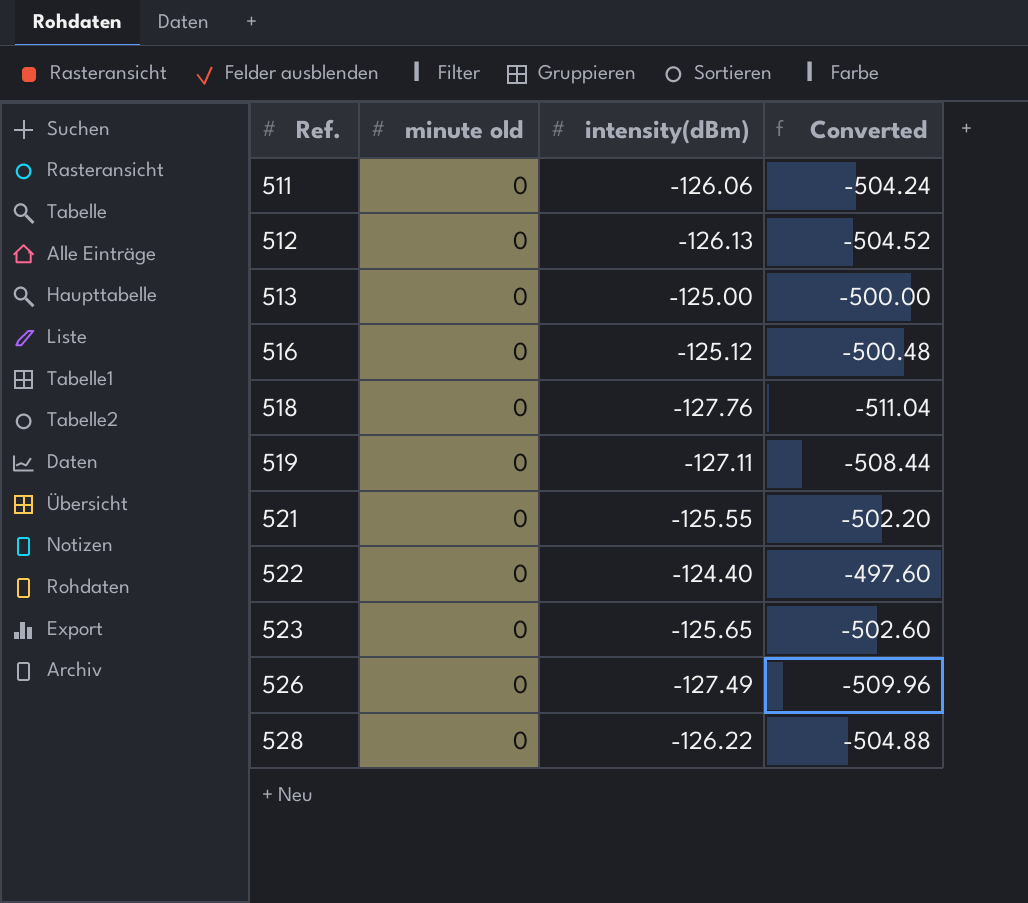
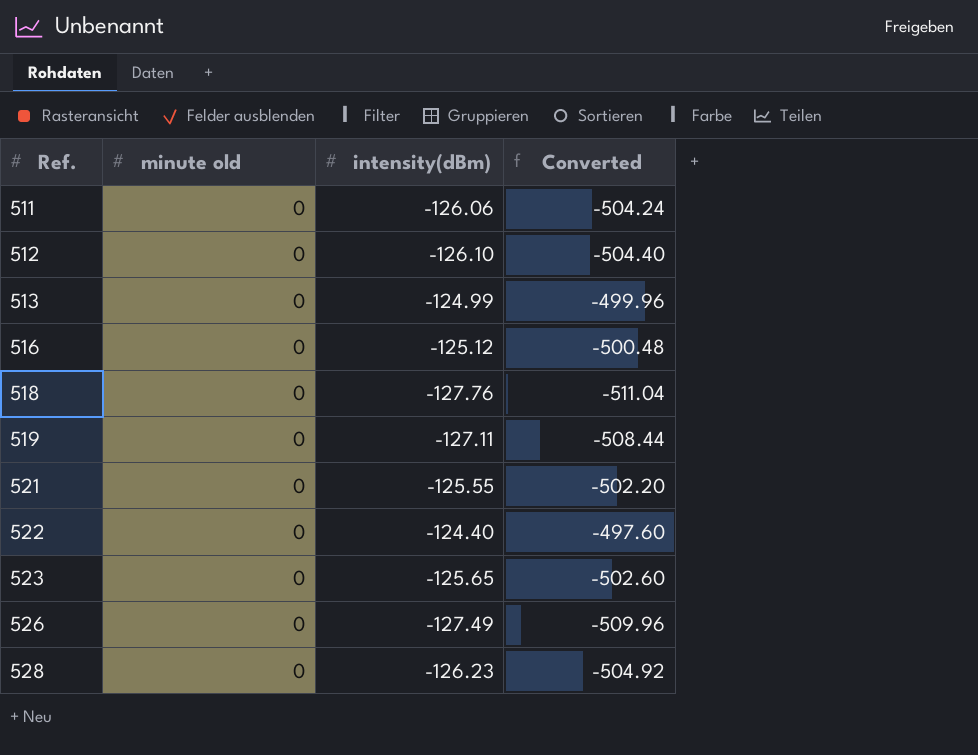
512 | intensity(dBm): -126.13 -> -126.10
512 | Converted: -504.52 -> -504.40
513 | intensity(dBm): -125.00 -> -124.99
513 | Converted: -500.00 -> -499.96
528 | intensity(dBm): -126.22 -> -126.23
528 | Converted: -504.88 -> -504.92

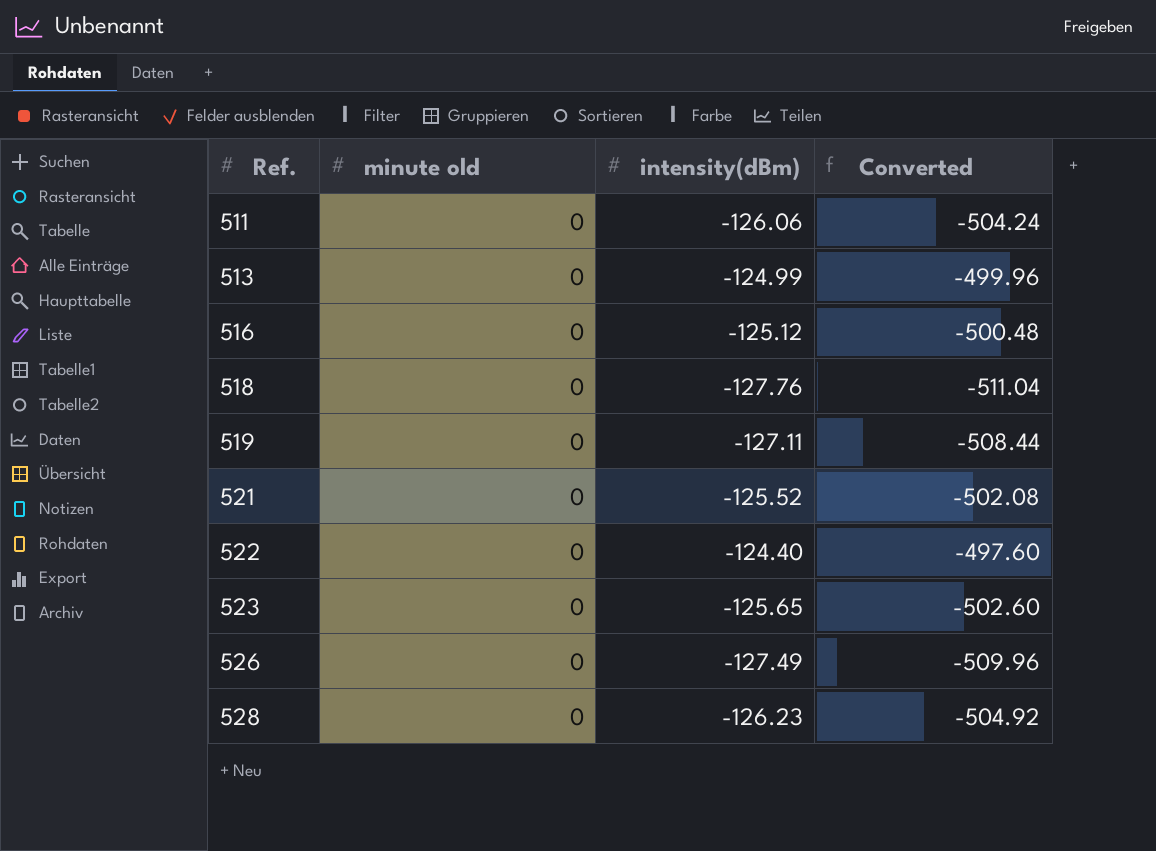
row 512: 0 | -126.10 | -504.40 -> none
521 | intensity(dBm): -125.55 -> -125.52
521 | Converted: -502.20 -> -502.08

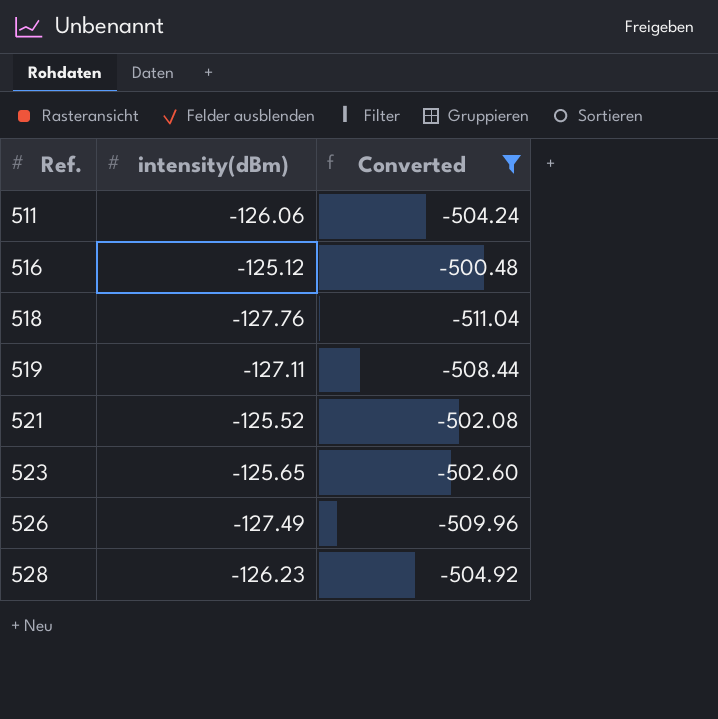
filter: none -> Converted <= -500.48
column minute old | position: 2 -> none

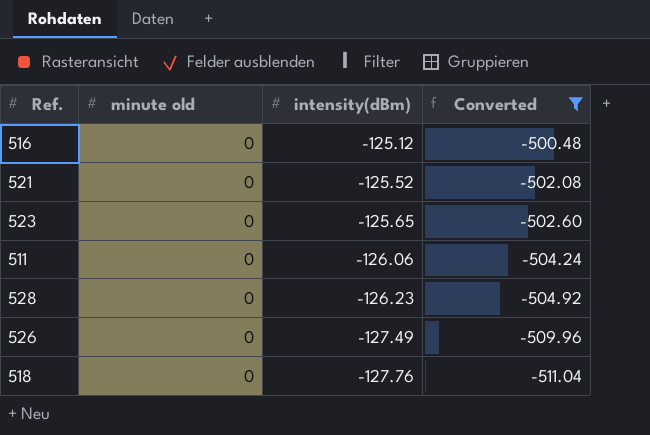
row order: Ref. ascending -> intensity(dBm) descending
column minute old | position: none -> 2
row 519: -127.11 | -508.44 -> none

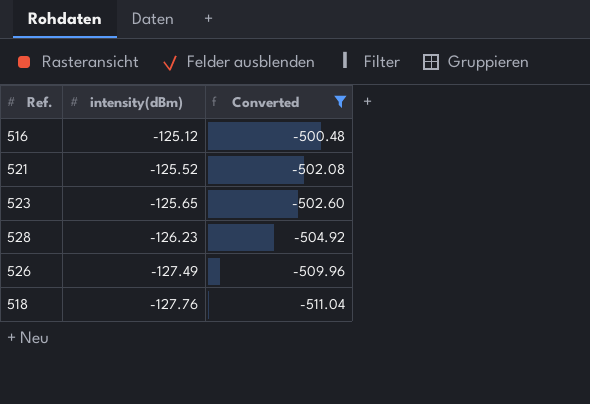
column minute old | position: 2 -> none
row 511: 0 | -126.06 | -504.24 -> none

